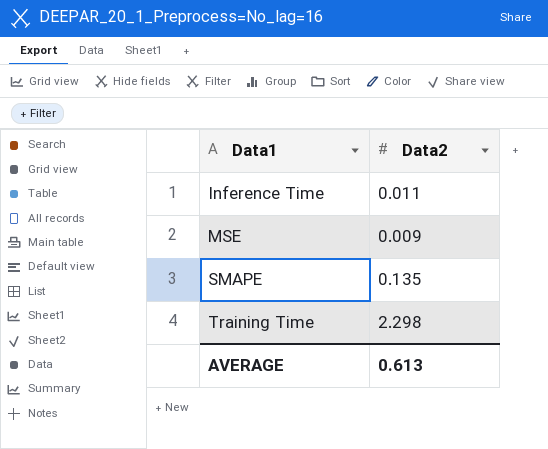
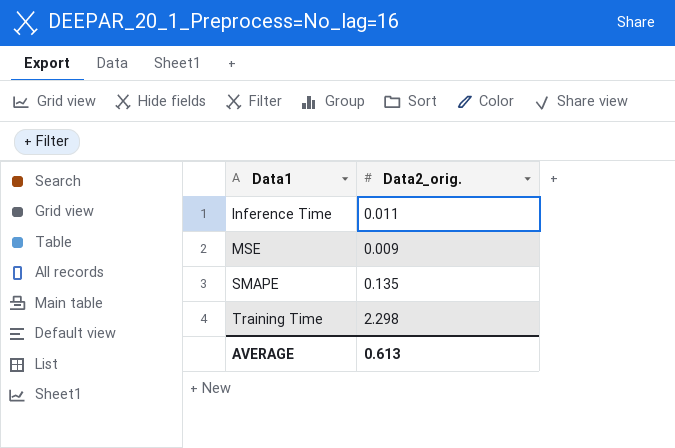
column name: Data2 -> Data2_orig.

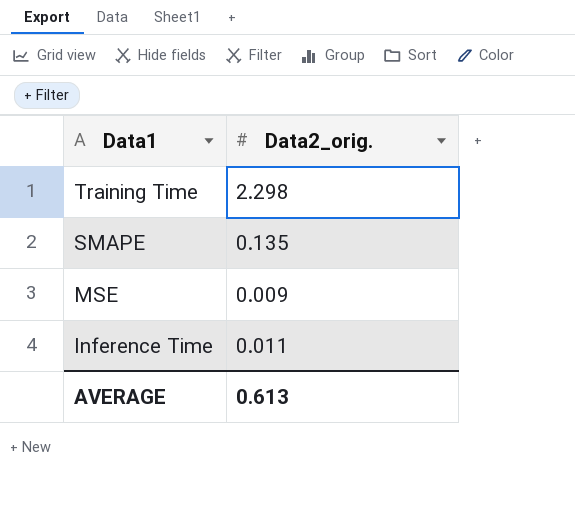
row order: Data1 ascending -> Data1 descending

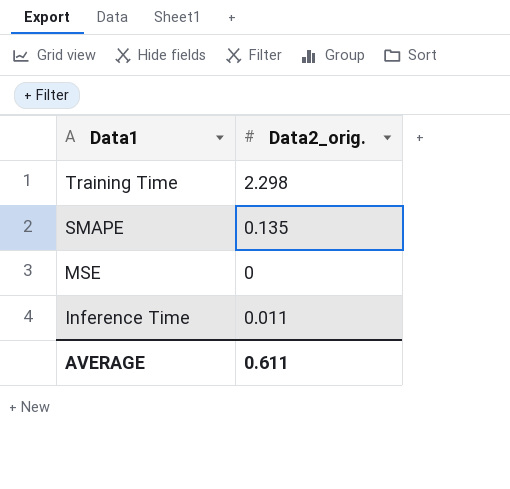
MSE | Data2_orig.: 0.009 -> 0
AVERAGE | Data2_orig.: 0.613 -> 0.611

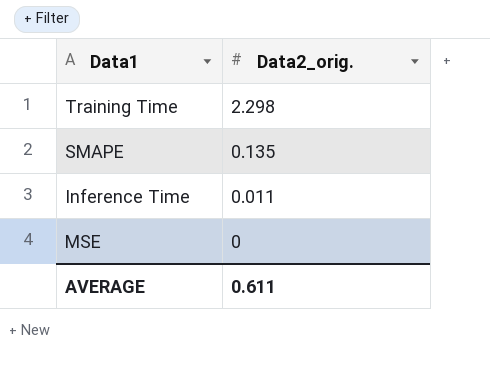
row order: Data1 descending -> Data2_orig. descending

